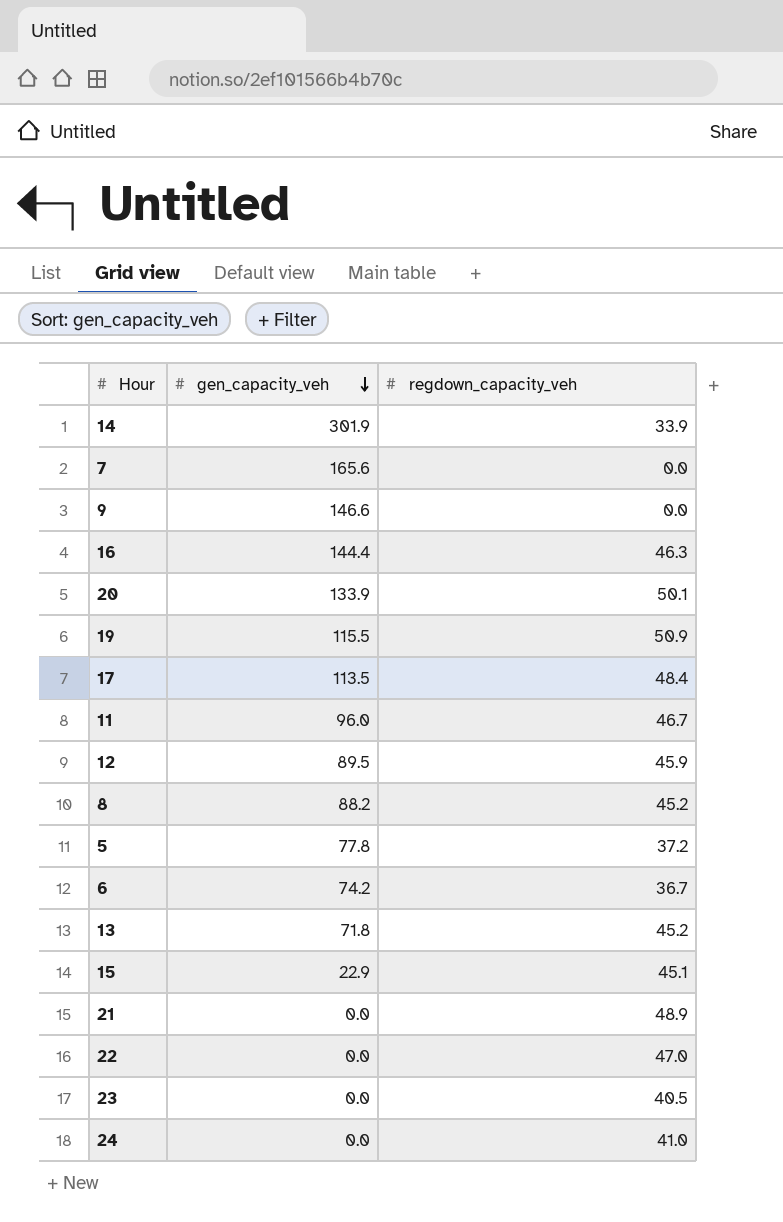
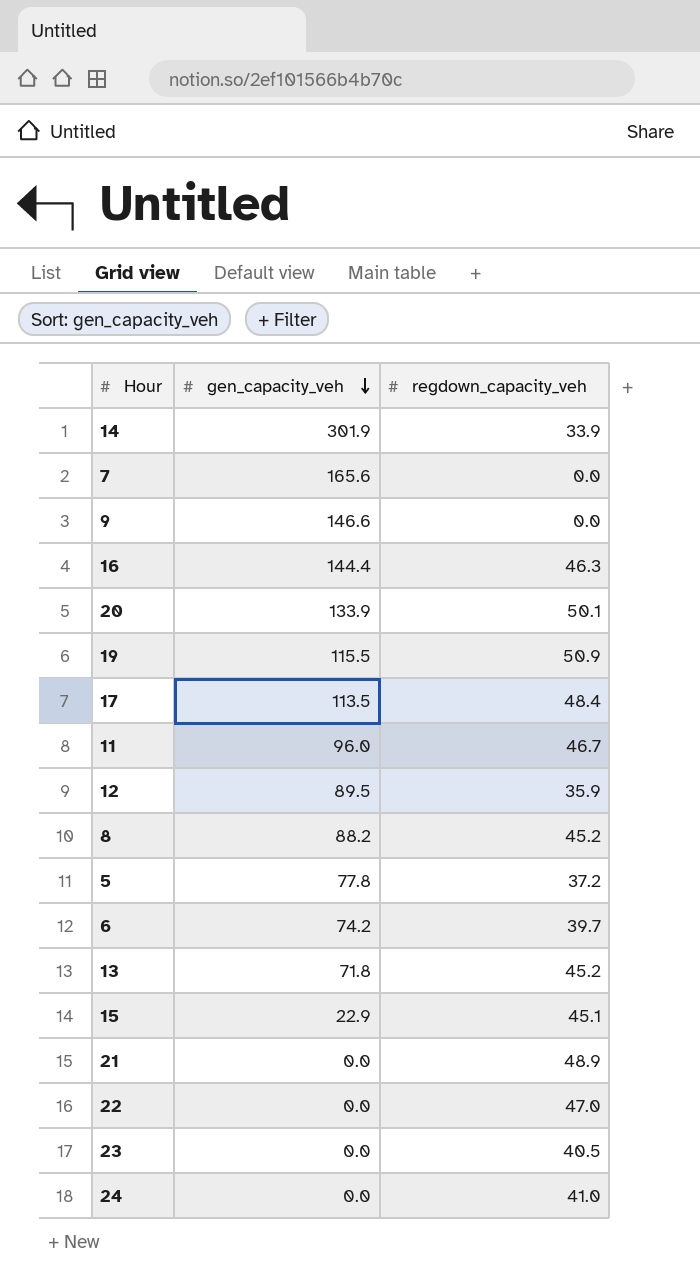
12 | regdown_capacity_veh: 45.9 -> 35.9
6 | regdown_capacity_veh: 36.7 -> 39.7

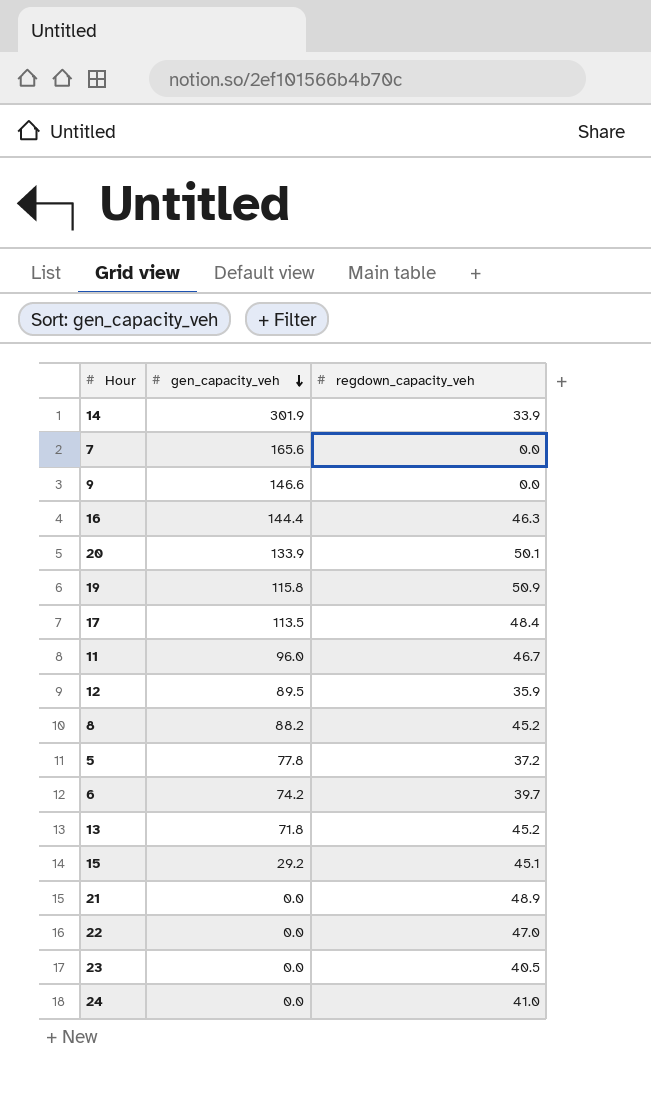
19 | gen_capacity_veh: 115.5 -> 115.8
15 | gen_capacity_veh: 22.9 -> 29.2

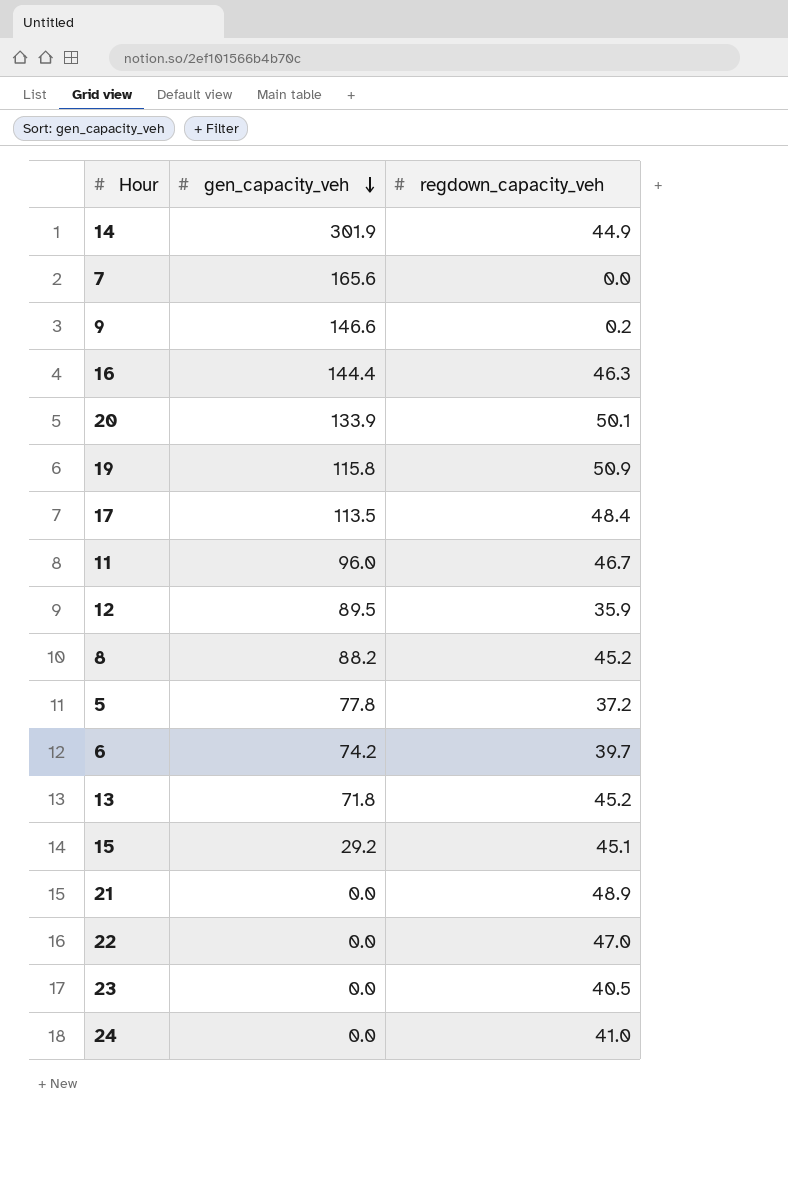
14 | regdown_capacity_veh: 33.9 -> 44.9
9 | regdown_capacity_veh: 0.0 -> 0.2

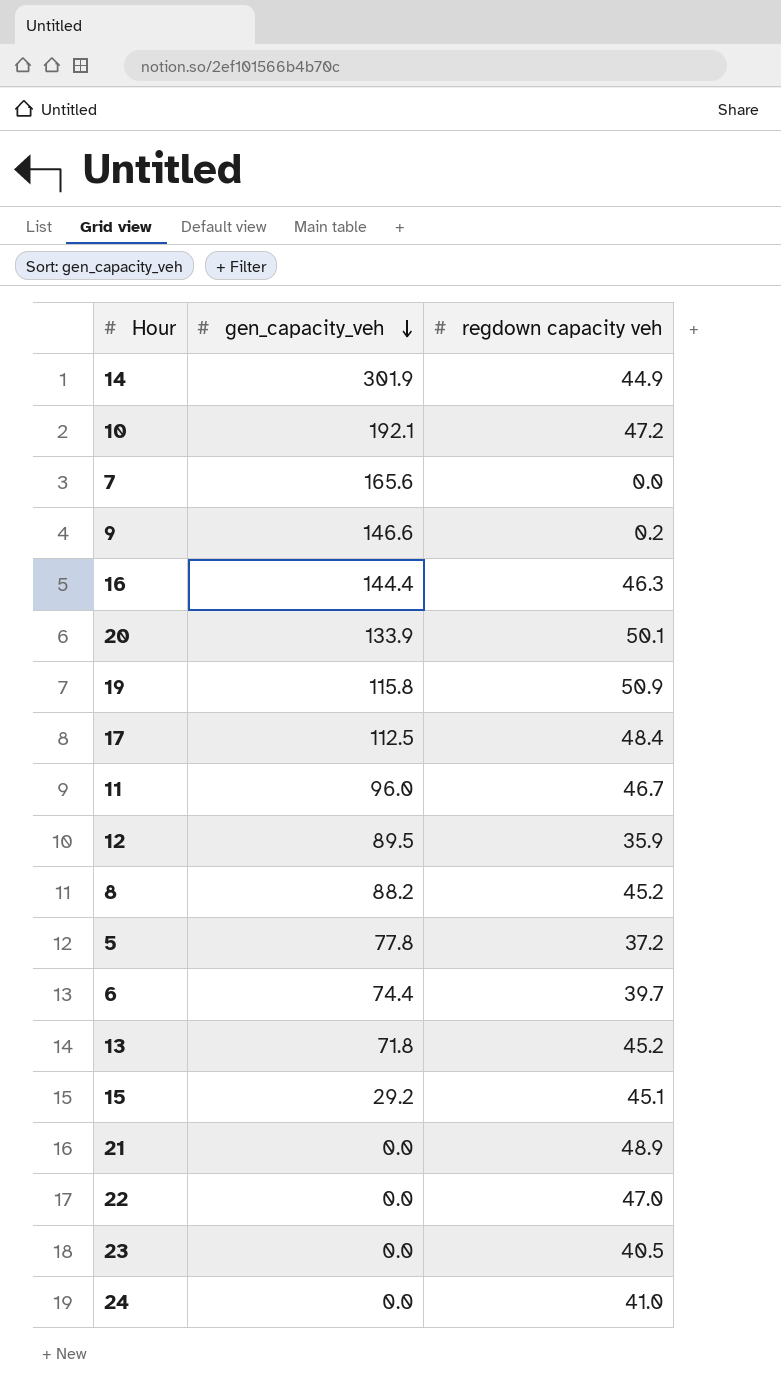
column name: regdown_capacity_veh -> regdown capacity veh
row 10: none -> 192.1 | 47.2
17 | gen_capacity_veh: 113.5 -> 112.5
6 | gen_capacity_veh: 74.2 -> 74.4

